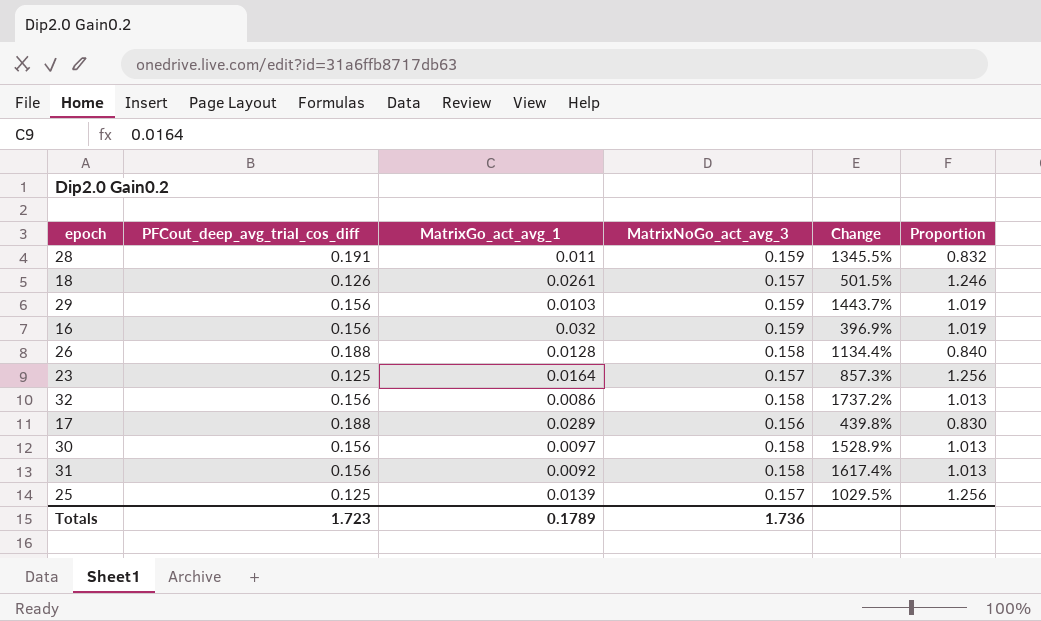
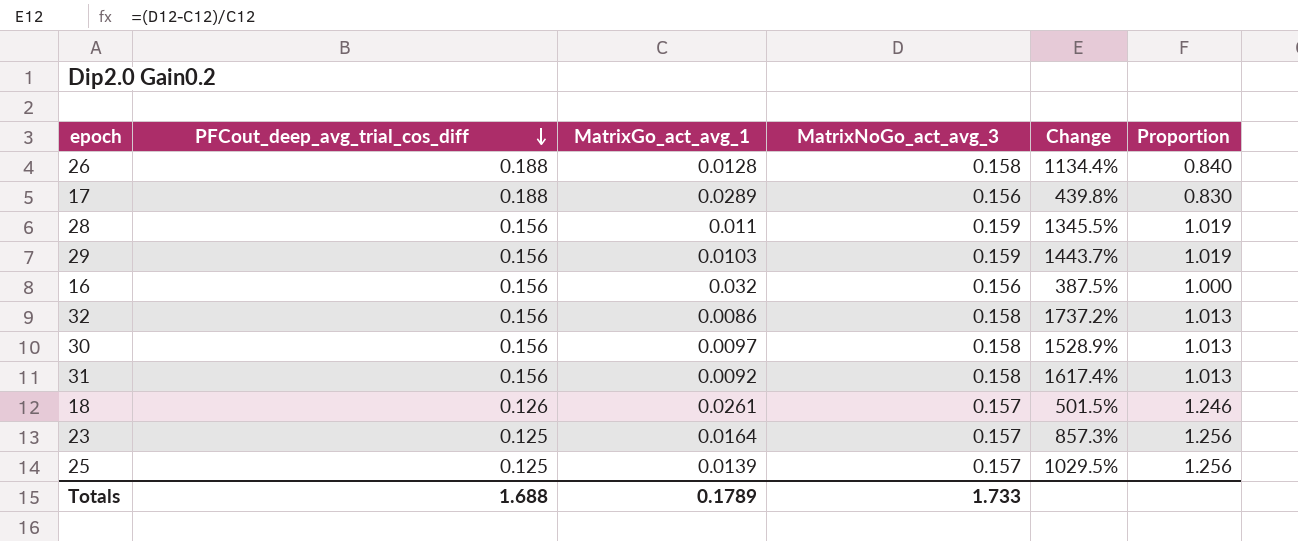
row order: none -> PFCout_deep_avg_trial_cos_diff descending
28 | PFCout_deep_avg_trial_cos_diff: 0.191 -> 0.156
28 | Proportion: 0.832 -> 1.019
16 | MatrixNoGo_act_avg_3: 0.159 -> 0.156
16 | Change: 396.9% -> 387.5%
16 | Proportion: 1.019 -> 1.000
Totals | PFCout_deep_avg_trial_cos_diff: 1.723 -> 1.688
Totals | MatrixNoGo_act_avg_3: 1.736 -> 1.733

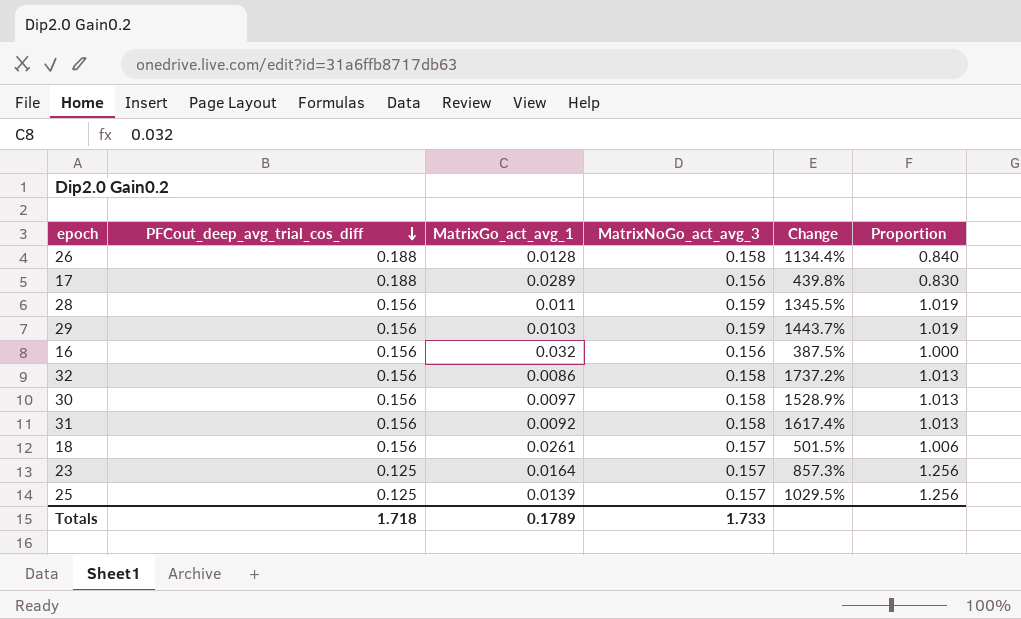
18 | PFCout_deep_avg_trial_cos_diff: 0.126 -> 0.156
18 | Proportion: 1.246 -> 1.006
Totals | PFCout_deep_avg_trial_cos_diff: 1.688 -> 1.718

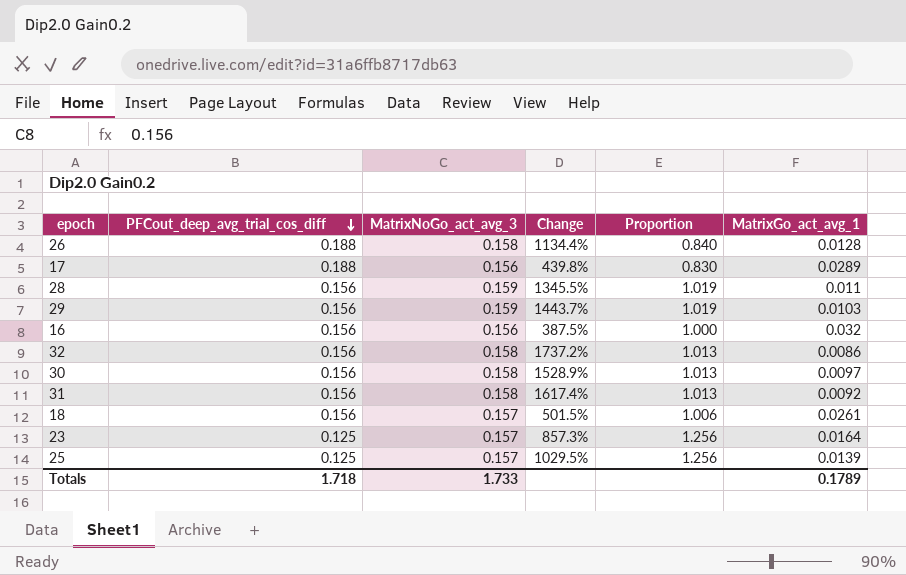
column MatrixGo_act_avg_1 | position: 3 -> 6

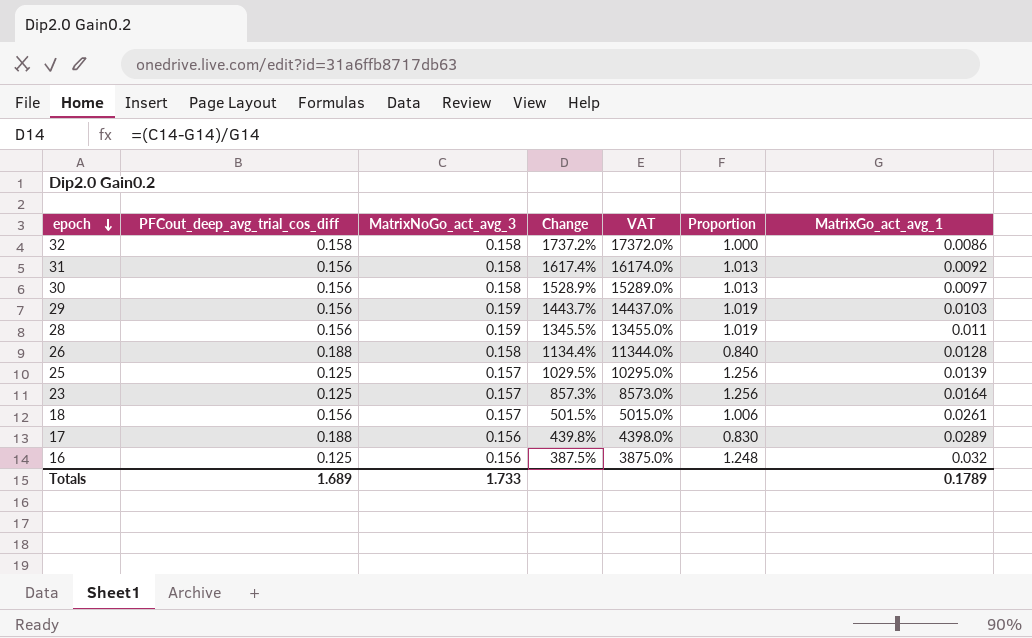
row order: PFCout_deep_avg_trial_cos_diff descending -> epoch descending
column VAT | formula: none -> [Change] * 10
32 | PFCout_deep_avg_trial_cos_diff: 0.156 -> 0.158
32 | Proportion: 1.013 -> 1.000
16 | PFCout_deep_avg_trial_cos_diff: 0.156 -> 0.125
16 | Proportion: 1.000 -> 1.248
Totals | PFCout_deep_avg_trial_cos_diff: 1.718 -> 1.689

